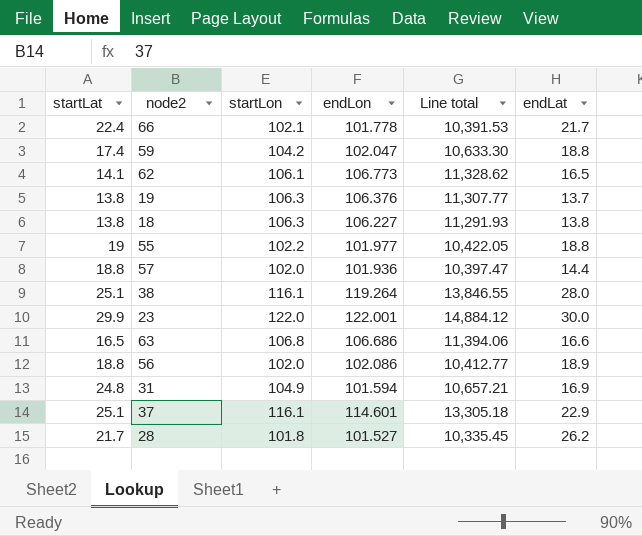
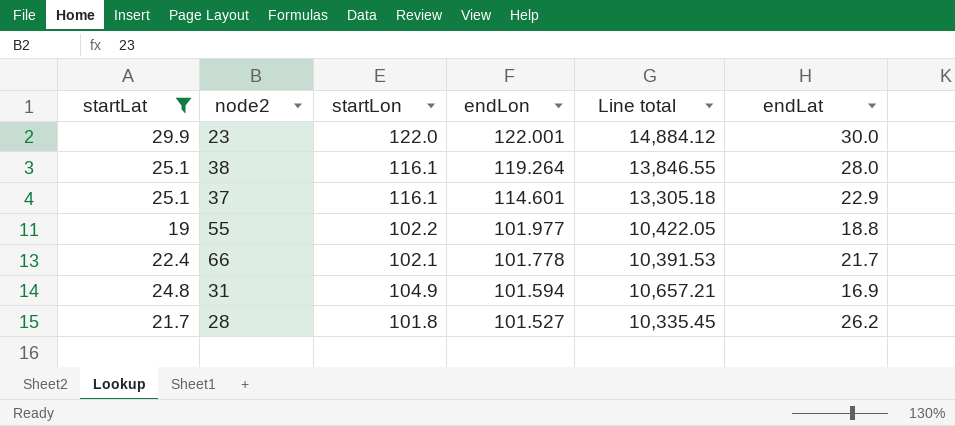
filter: none -> startLat >= 19
row order: none -> endLon descending

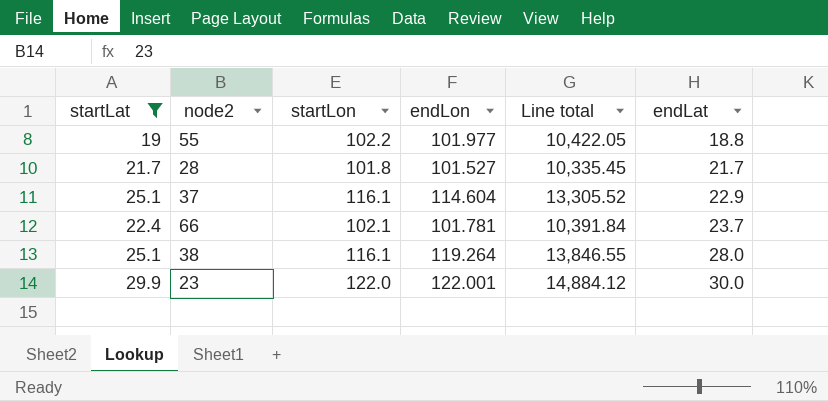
row order: endLon descending -> endLat ascending
row 31: 24.8 | 104.9 | 101.594 | 10,657.21 | 16.9 -> none
28 | endLat: 26.2 -> 21.7
37 | endLon: 114.601 -> 114.604
37 | Line total: 13,305.18 -> 13,305.52
66 | endLon: 101.778 -> 101.781
66 | Line total: 10,391.53 -> 10,391.84
66 | endLat: 21.7 -> 23.7

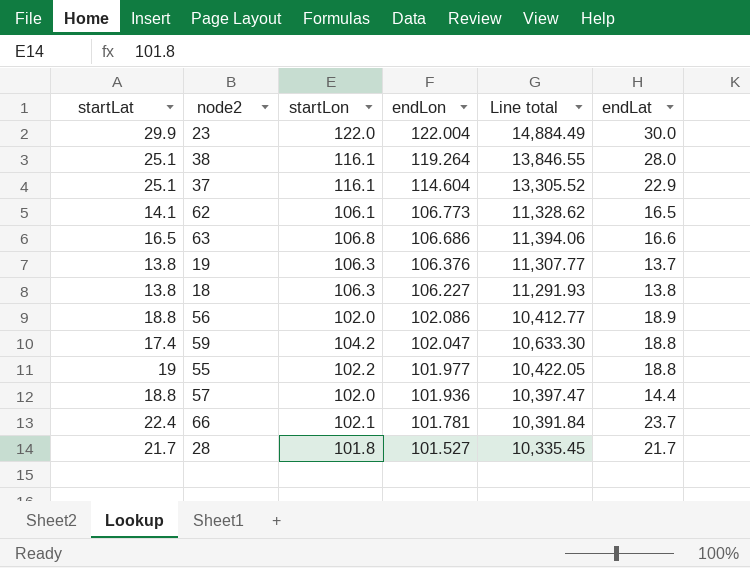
filter: startLat >= 19 -> none
row order: endLat ascending -> endLon descending
23 | endLon: 122.001 -> 122.004
23 | Line total: 14,884.12 -> 14,884.49

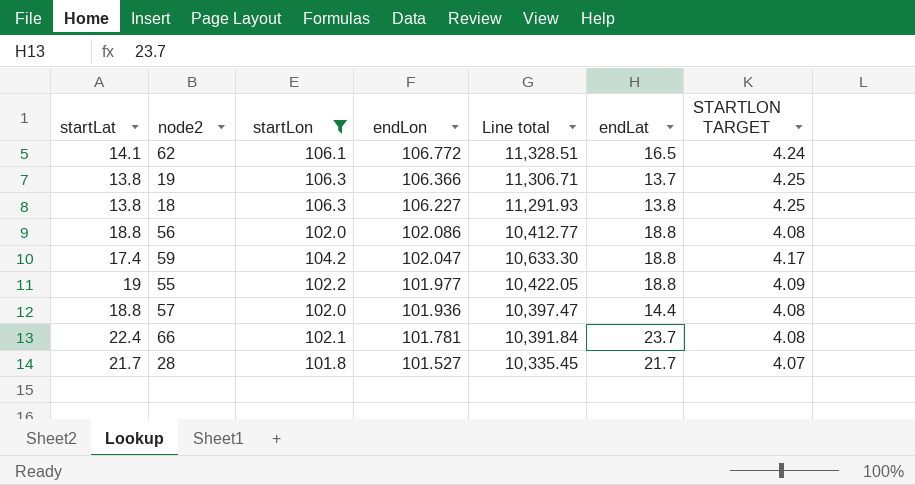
filter: none -> startLon <= 106.3
column STARTLON TARGET | formula: none -> [startLon] * 0.04
62 | endLon: 106.773 -> 106.772
62 | Line total: 11,328.62 -> 11,328.51
19 | endLon: 106.376 -> 106.366
19 | Line total: 11,307.77 -> 11,306.71
56 | endLat: 18.9 -> 18.8

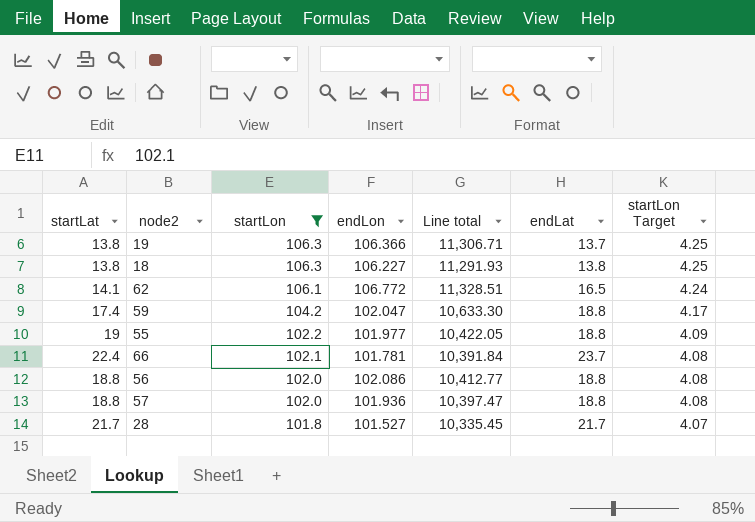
row order: endLon descending -> startLon descending
column name: STARTLON TARGET -> startLon Target
57 | endLat: 14.4 -> 18.8

